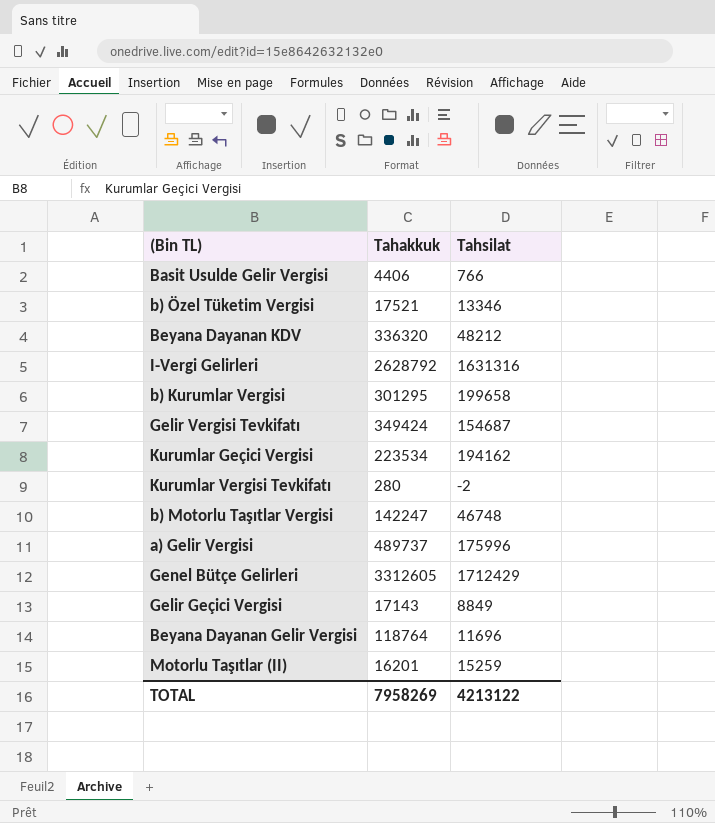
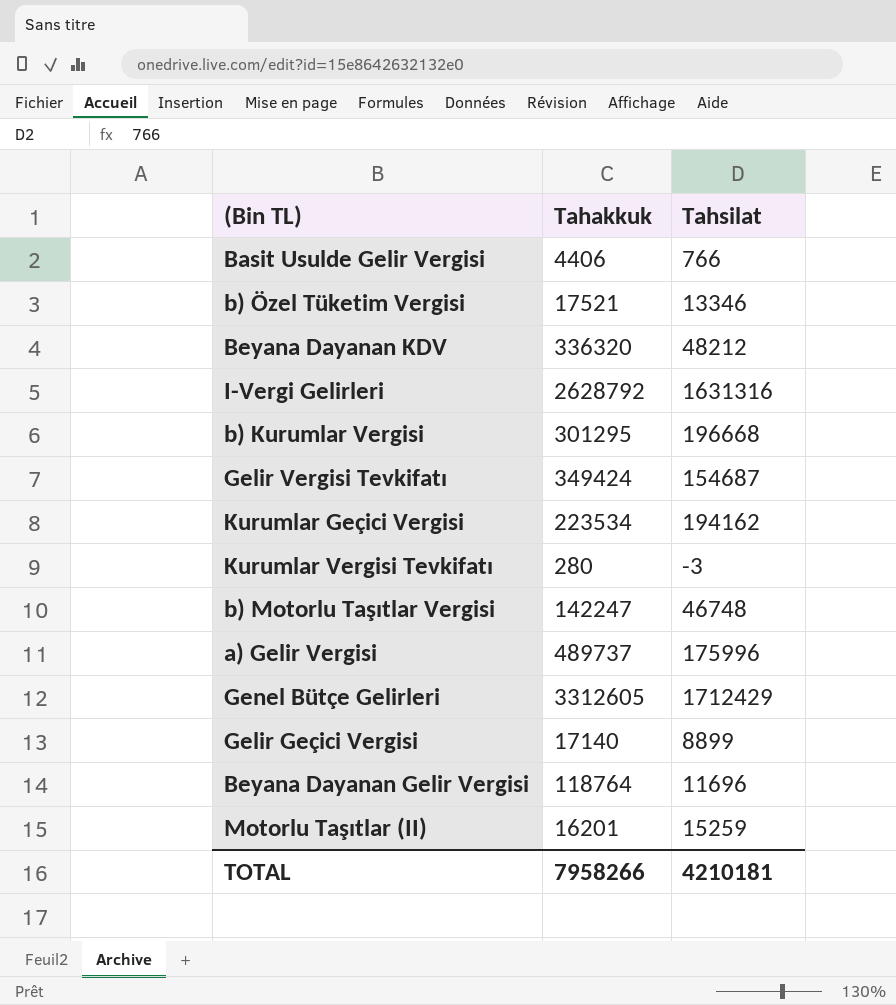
b) Kurumlar Vergisi | Tahsilat: 199658 -> 196668
Kurumlar Vergisi Tevkifatı | Tahsilat: -2 -> -3
Gelir Geçici Vergisi | Tahakkuk: 17143 -> 17140
Gelir Geçici Vergisi | Tahsilat: 8849 -> 8899
TOTAL | Tahakkuk: 7958269 -> 7958266
TOTAL | Tahsilat: 4213122 -> 4210181

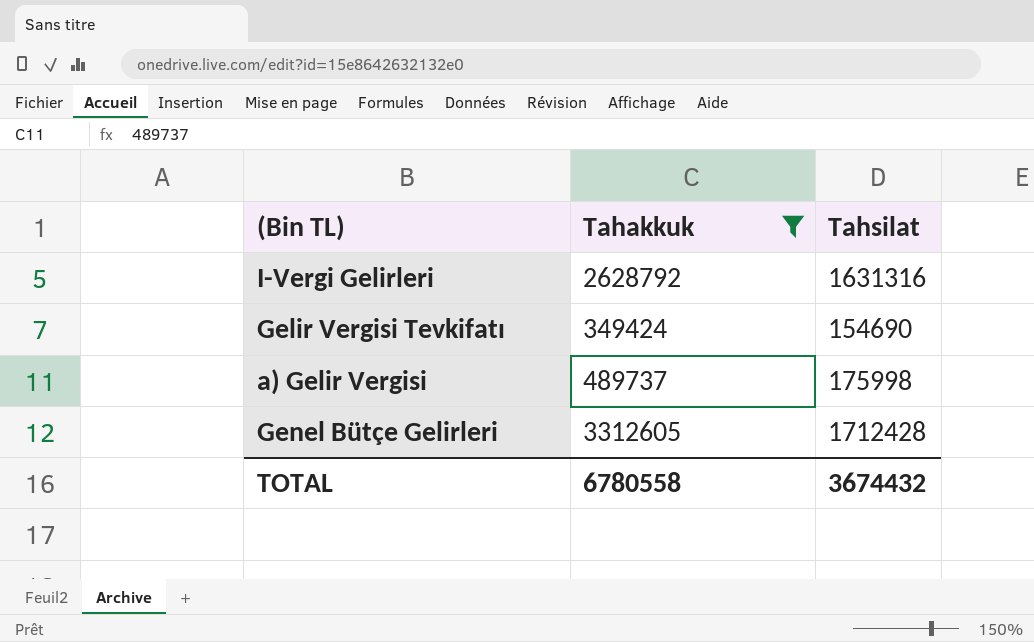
filter: none -> Tahakkuk >= 349424
Gelir Vergisi Tevkifatı | Tahsilat: 154687 -> 154690
a) Gelir Vergisi | Tahsilat: 175996 -> 175998
Genel Bütçe Gelirleri | Tahsilat: 1712429 -> 1712428
TOTAL | Tahakkuk: 7958266 -> 6780558
TOTAL | Tahsilat: 4210181 -> 3674432

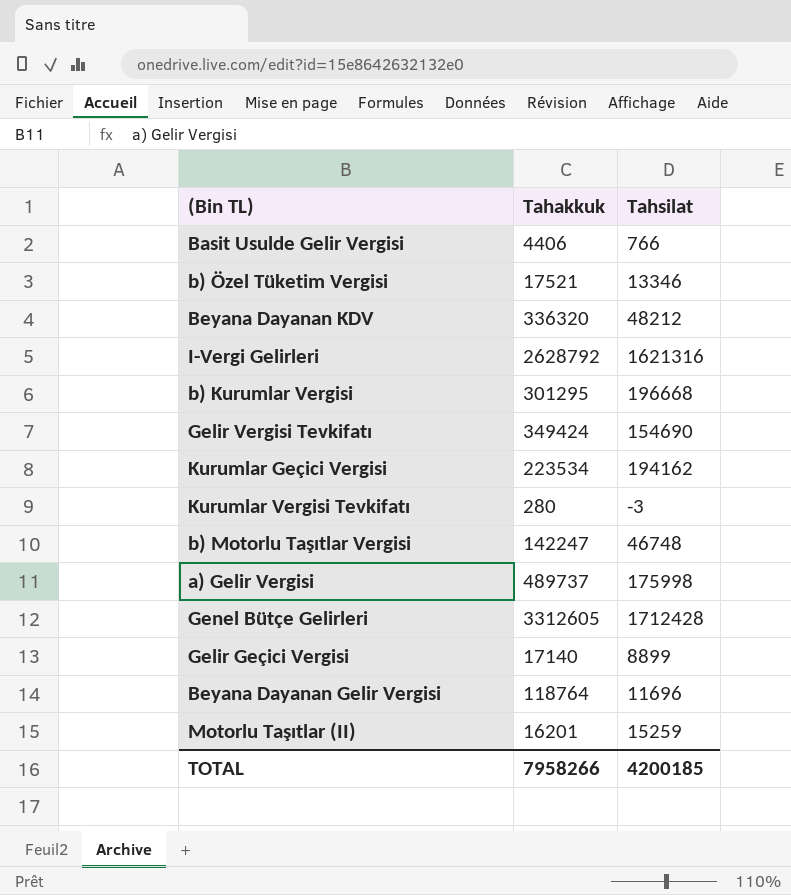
filter: Tahakkuk >= 349424 -> none
I-Vergi Gelirleri | Tahsilat: 1631316 -> 1621316
TOTAL | Tahakkuk: 6780558 -> 7958266
TOTAL | Tahsilat: 3674432 -> 4200185

